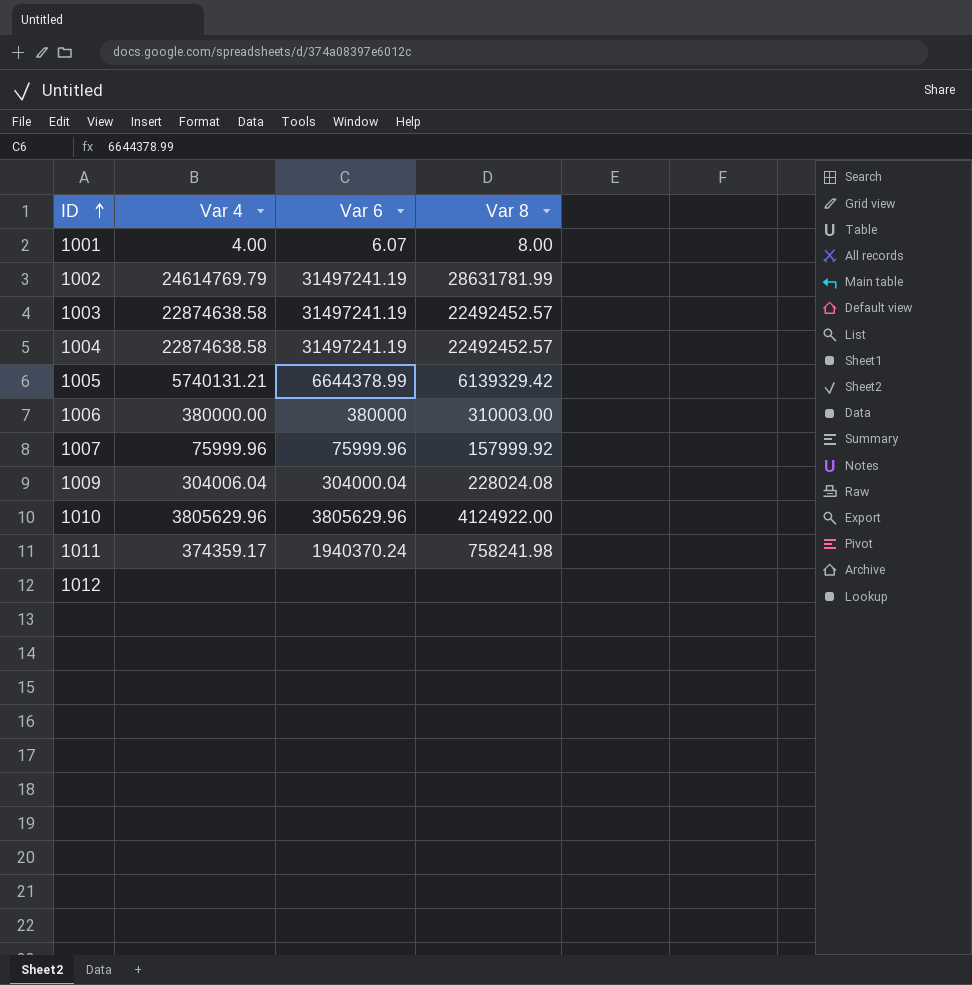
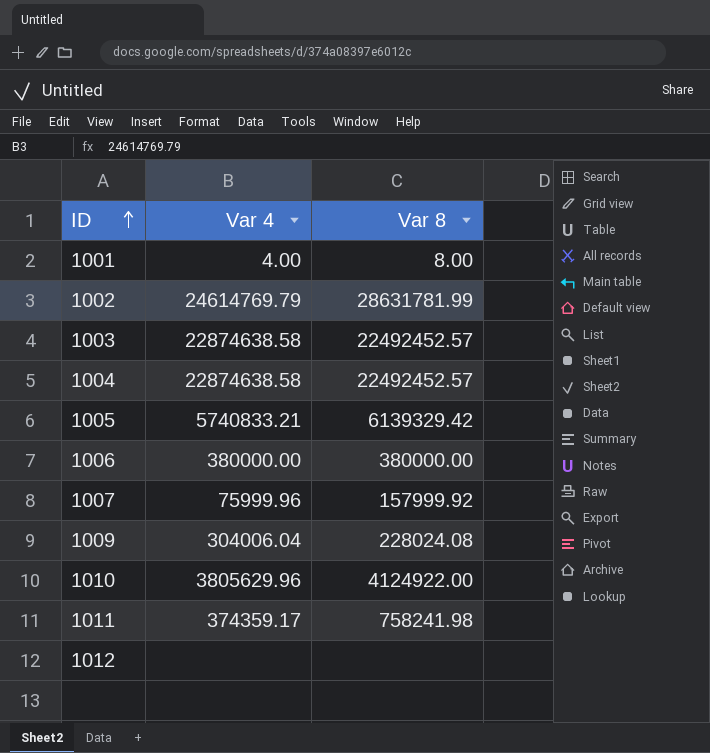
column Var 6 | position: 3 -> none
1005 | Var 4: 5740131.21 -> 5740833.21
1006 | Var 8: 310003.00 -> 380000.00

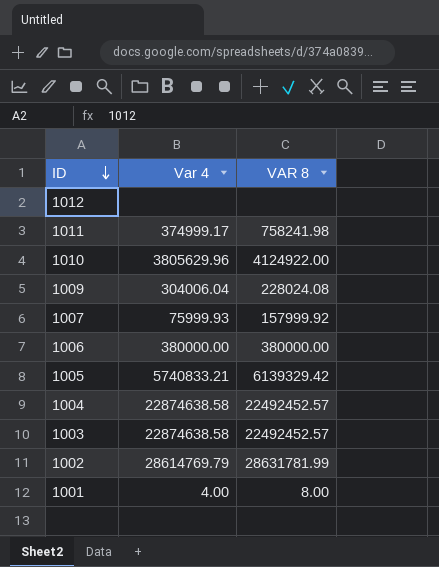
row order: ID ascending -> ID descending
column name: Var 8 -> VAR 8
1011 | Var 4: 374359.17 -> 374999.17
1007 | Var 4: 75999.96 -> 75999.93
1002 | Var 4: 24614769.79 -> 28614769.79

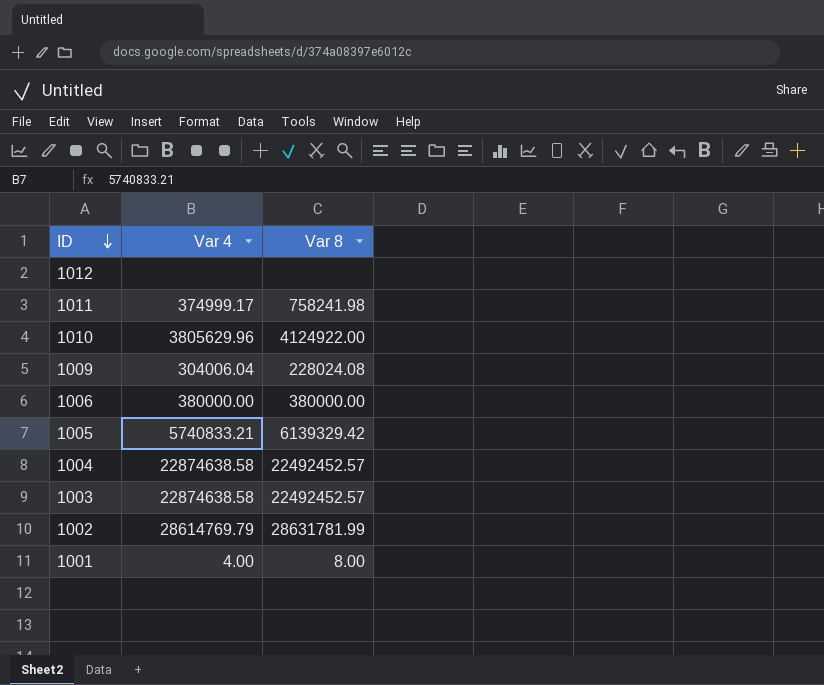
column name: VAR 8 -> Var 8
row 1007: 75999.93 | 157999.92 -> none

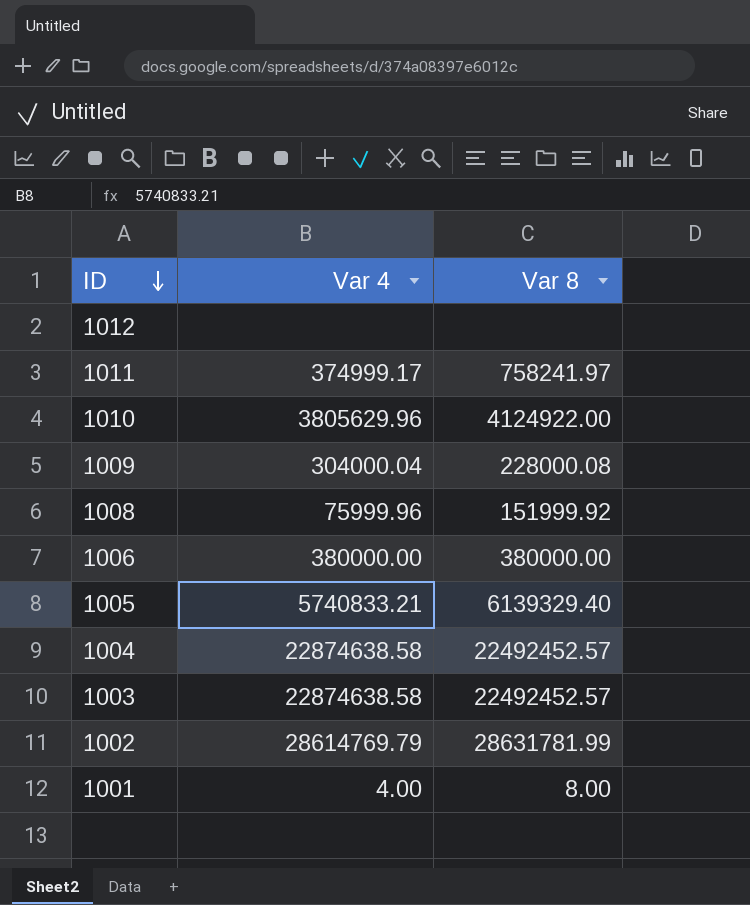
1011 | Var 8: 758241.98 -> 758241.97
1009 | Var 4: 304006.04 -> 304000.04
1009 | Var 8: 228024.08 -> 228000.08
row 1008: none -> 75999.96 | 151999.92
1005 | Var 8: 6139329.42 -> 6139329.40

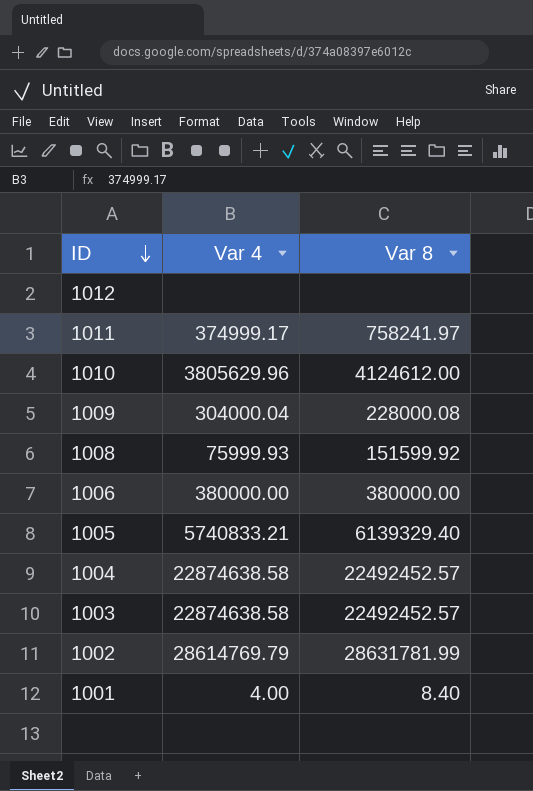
1010 | Var 8: 4124922.00 -> 4124612.00
1008 | Var 4: 75999.96 -> 75999.93
1008 | Var 8: 151999.92 -> 151599.92
1001 | Var 8: 8.00 -> 8.40

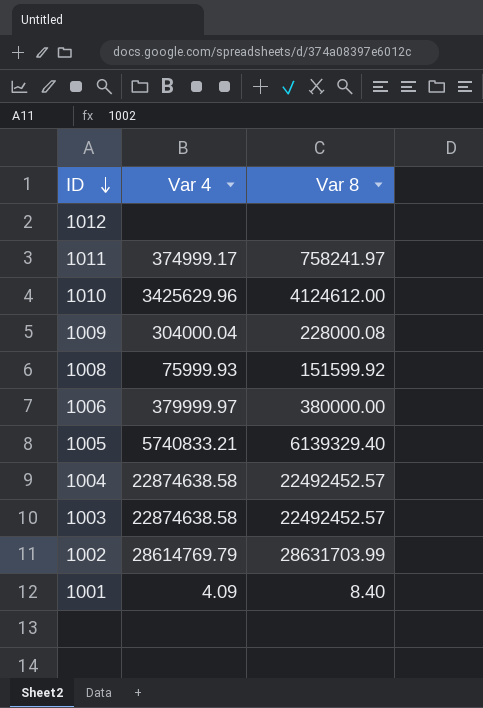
1010 | Var 4: 3805629.96 -> 3425629.96
1006 | Var 4: 380000.00 -> 379999.97
1002 | Var 8: 28631781.99 -> 28631703.99
1001 | Var 4: 4.00 -> 4.09

